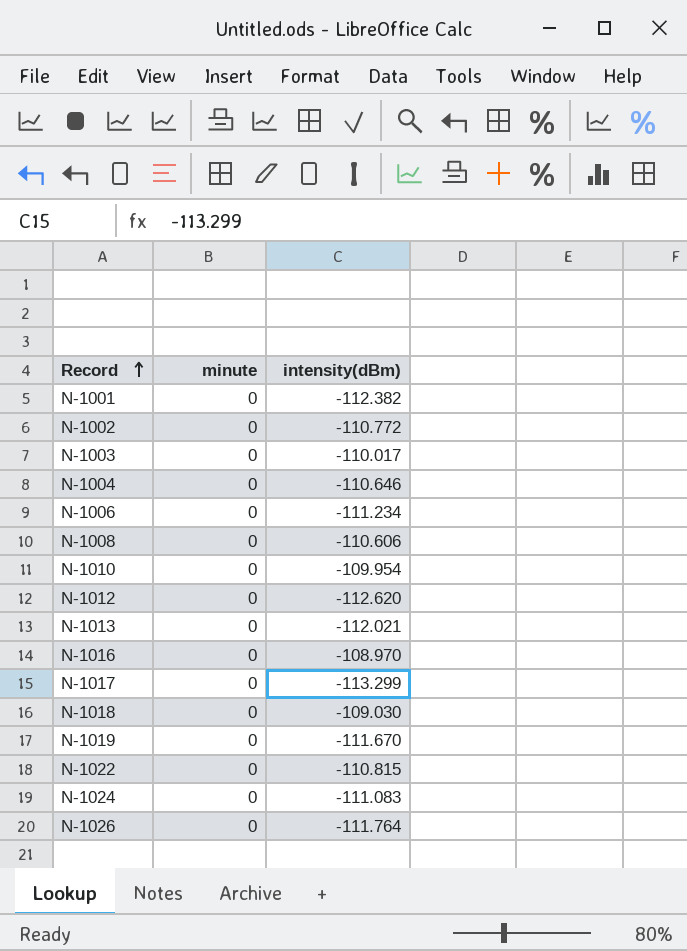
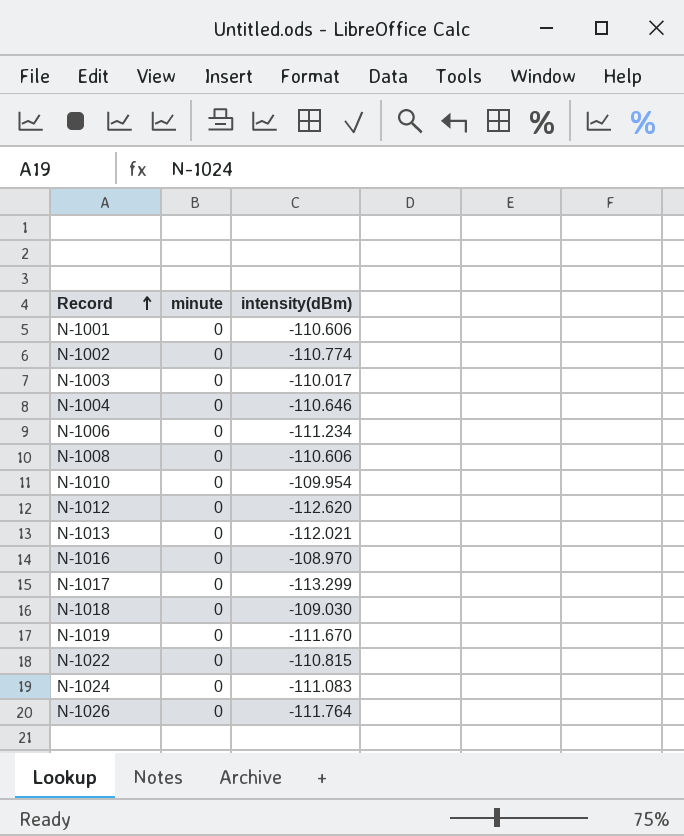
N-1001 | intensity(dBm): -112.382 -> -110.606
N-1002 | intensity(dBm): -110.772 -> -110.774

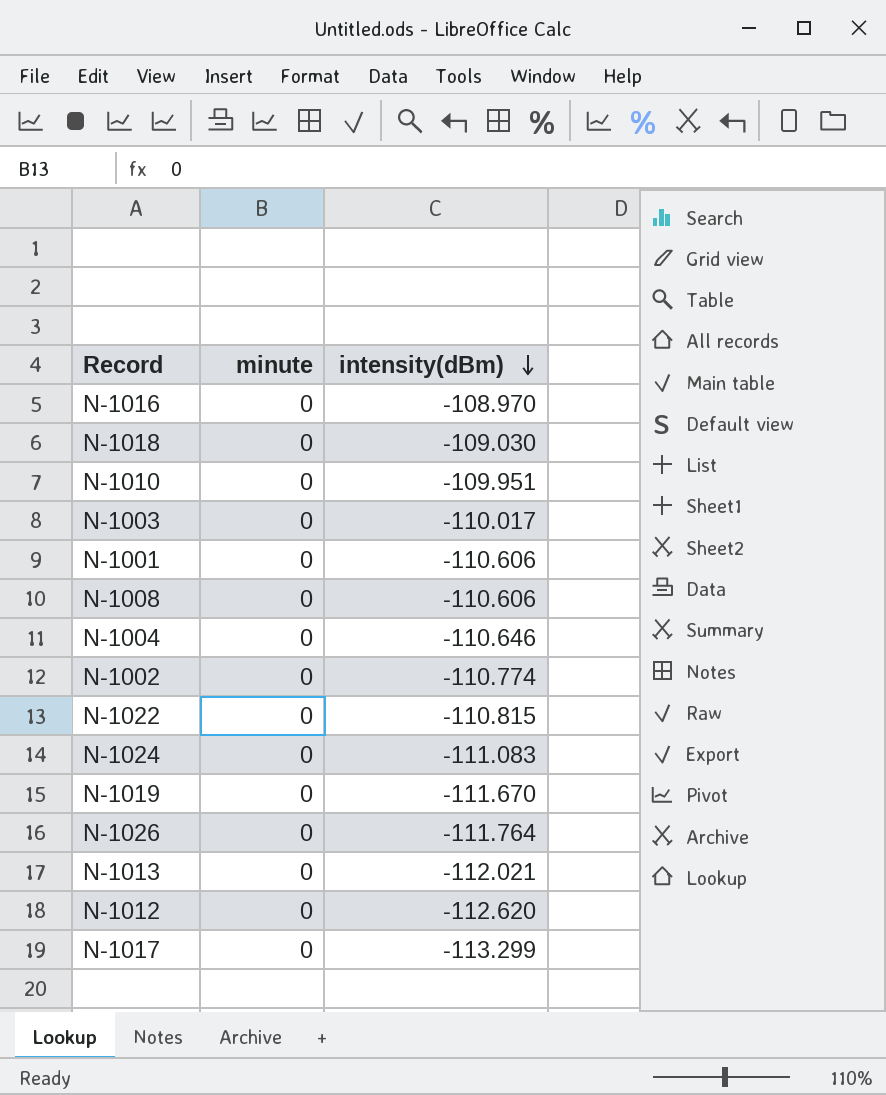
row order: Record ascending -> intensity(dBm) descending
row N-1006: 0 | -111.234 -> none
N-1010 | intensity(dBm): -109.954 -> -109.951

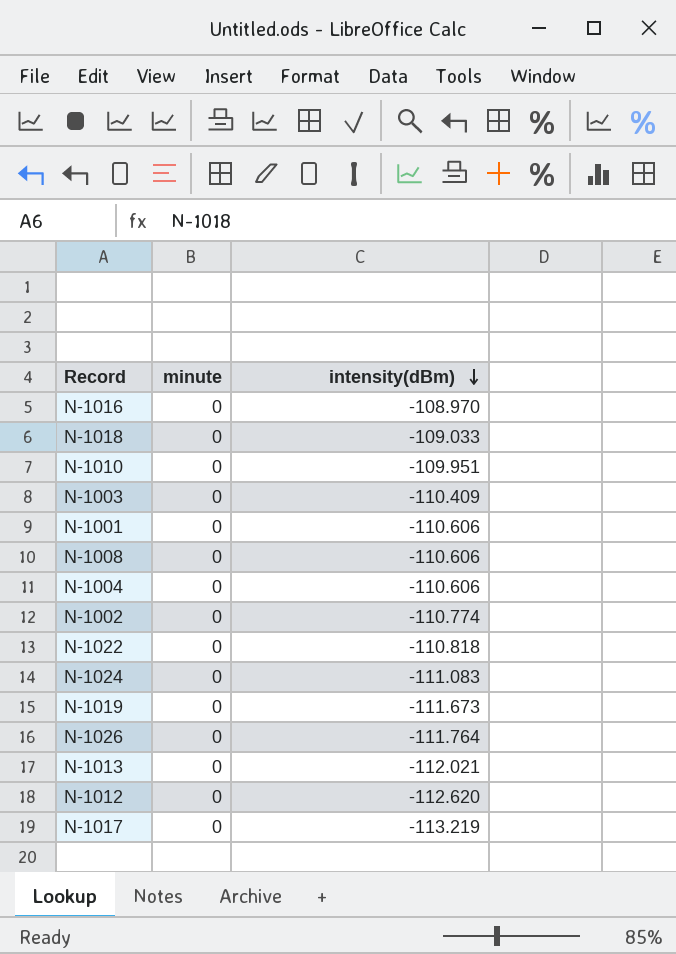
N-1018 | intensity(dBm): -109.030 -> -109.033
N-1003 | intensity(dBm): -110.017 -> -110.409
N-1004 | intensity(dBm): -110.646 -> -110.606
N-1022 | intensity(dBm): -110.815 -> -110.818
N-1019 | intensity(dBm): -111.670 -> -111.673
N-1017 | intensity(dBm): -113.299 -> -113.219

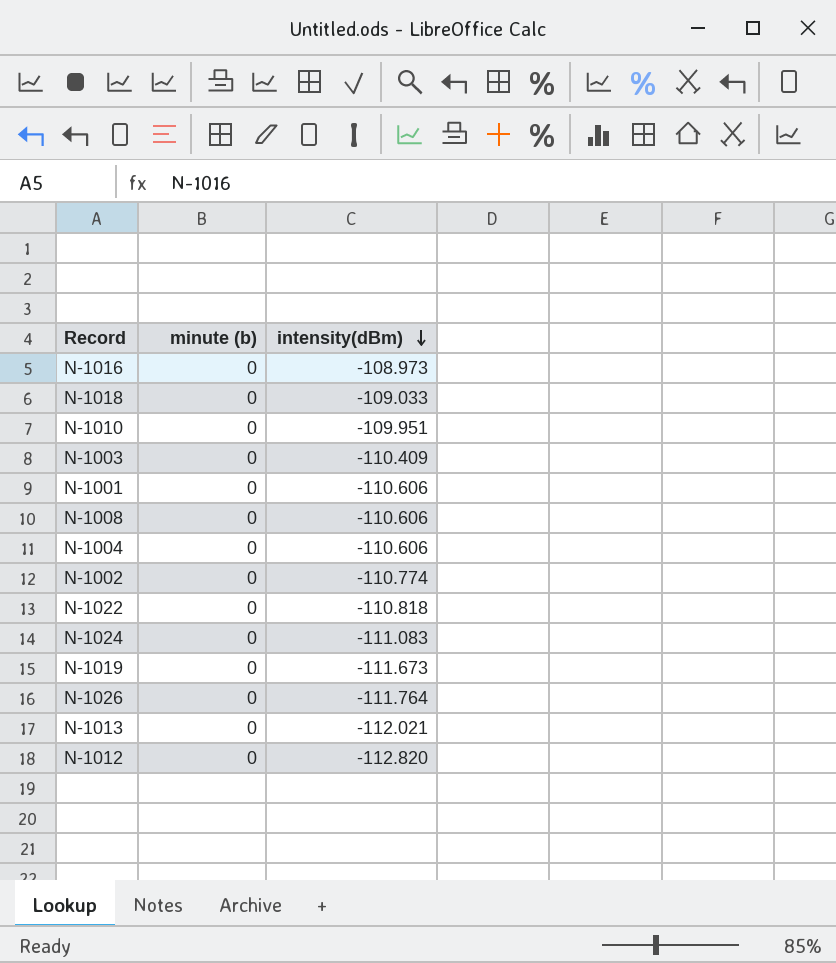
column name: minute -> minute (b)
row N-1017: 0 | -113.219 -> none
N-1016 | intensity(dBm): -108.970 -> -108.973
N-1012 | intensity(dBm): -112.620 -> -112.820

